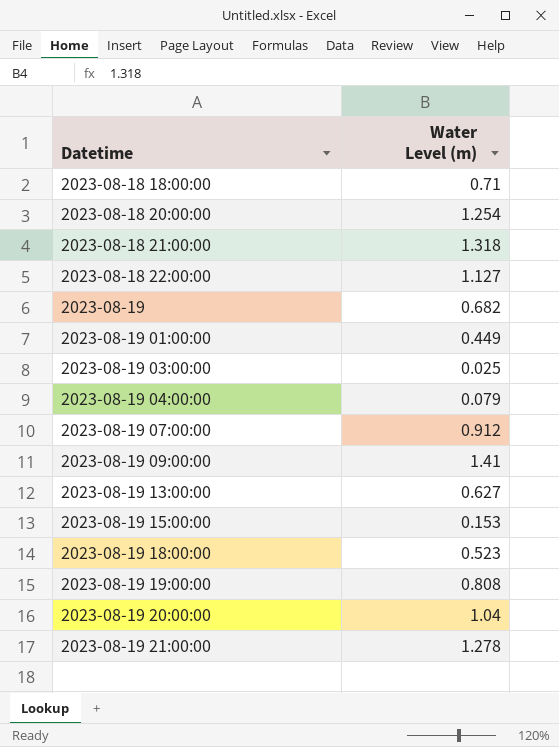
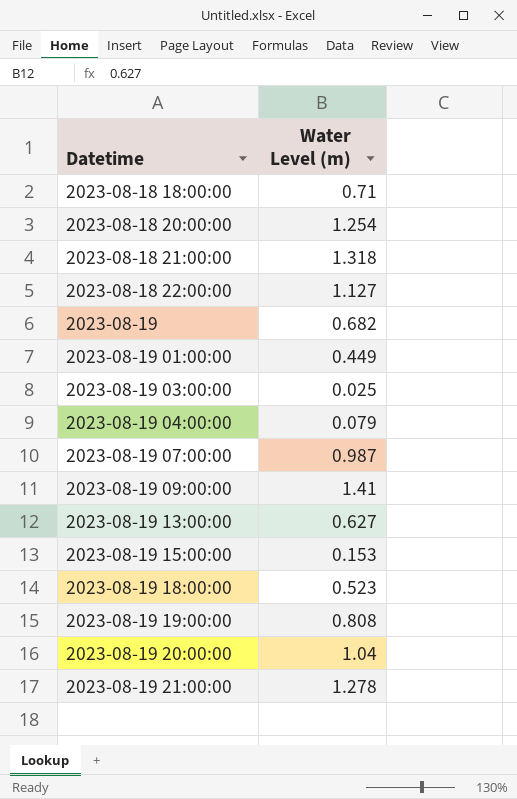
2023-08-19 07:00:00 | Water Level (m): 0.912 -> 0.987

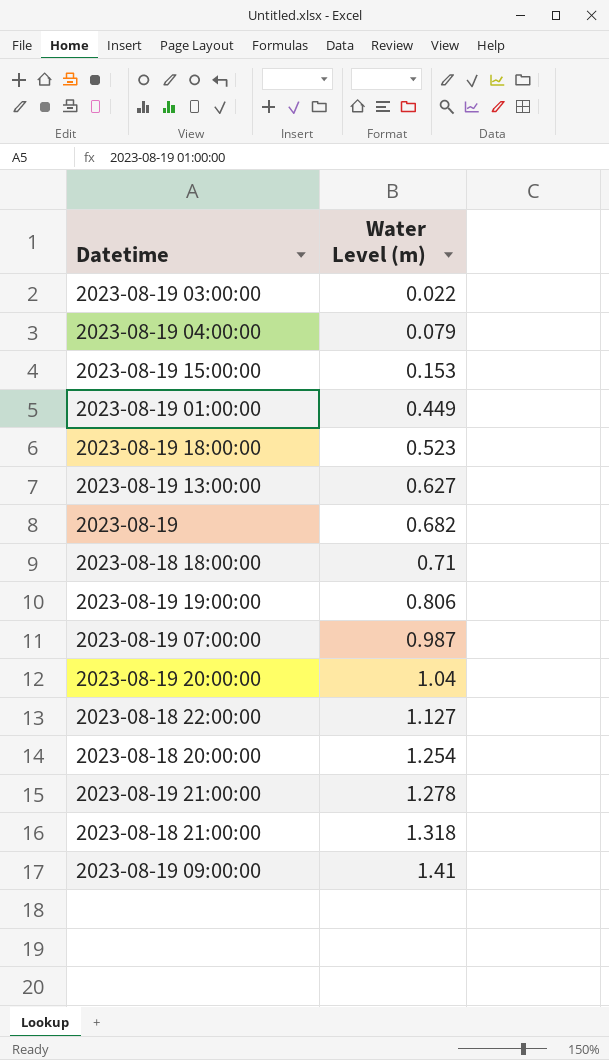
row order: Datetime ascending -> Water Level (m) ascending
2023-08-19 03:00:00 | Water Level (m): 0.025 -> 0.022
2023-08-19 19:00:00 | Water Level (m): 0.808 -> 0.806

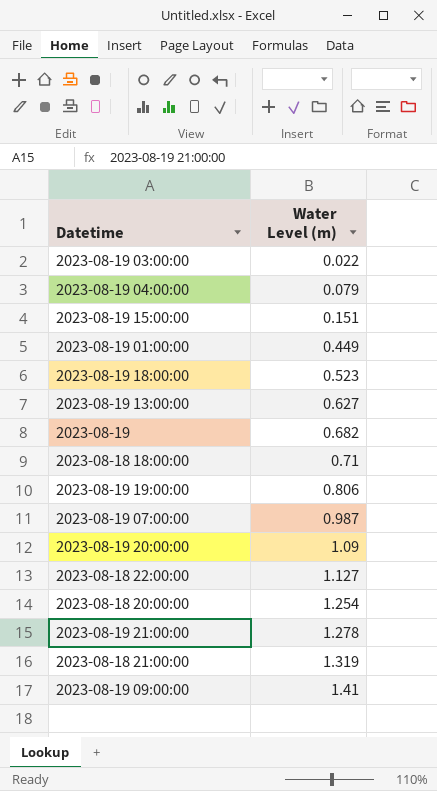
2023-08-19 15:00:00 | Water Level (m): 0.153 -> 0.151
2023-08-19 20:00:00 | Water Level (m): 1.04 -> 1.09
2023-08-18 21:00:00 | Water Level (m): 1.318 -> 1.319

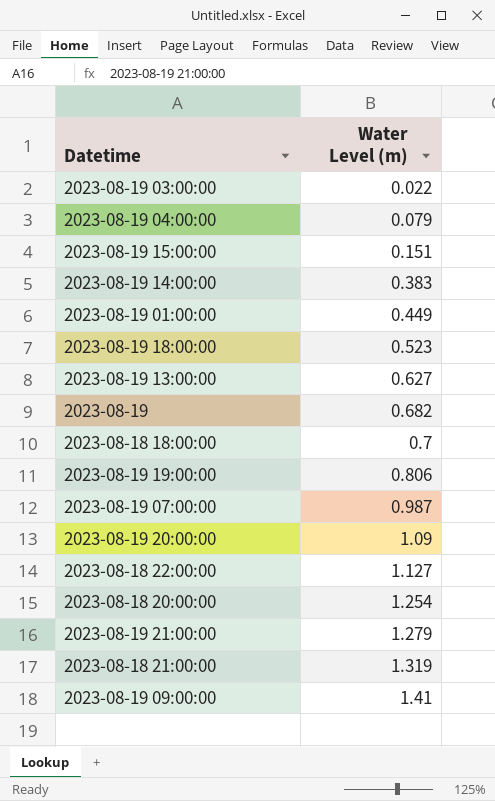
row 2023-08-19 14:00:00: none -> 0.383
2023-08-18 18:00:00 | Water Level (m): 0.71 -> 0.7
2023-08-19 21:00:00 | Water Level (m): 1.278 -> 1.279

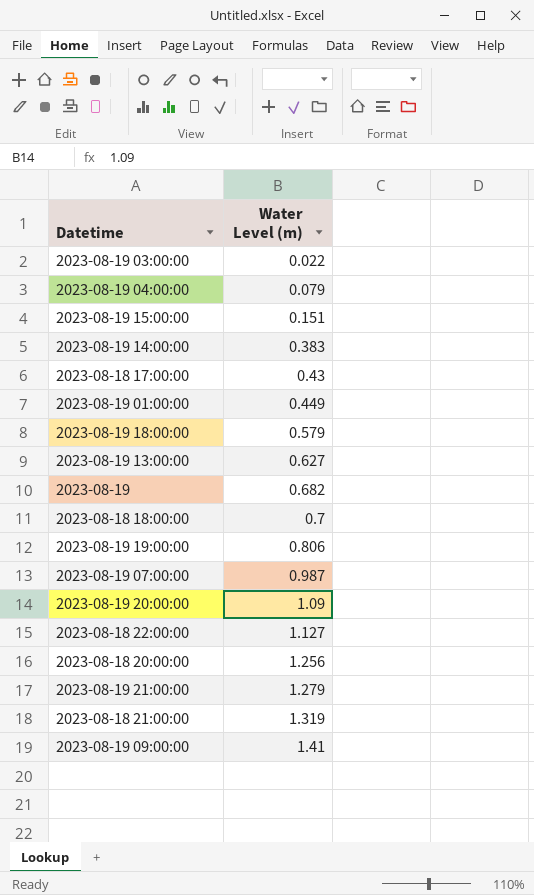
row 2023-08-18 17:00:00: none -> 0.43
2023-08-19 18:00:00 | Water Level (m): 0.523 -> 0.579
2023-08-18 20:00:00 | Water Level (m): 1.254 -> 1.256

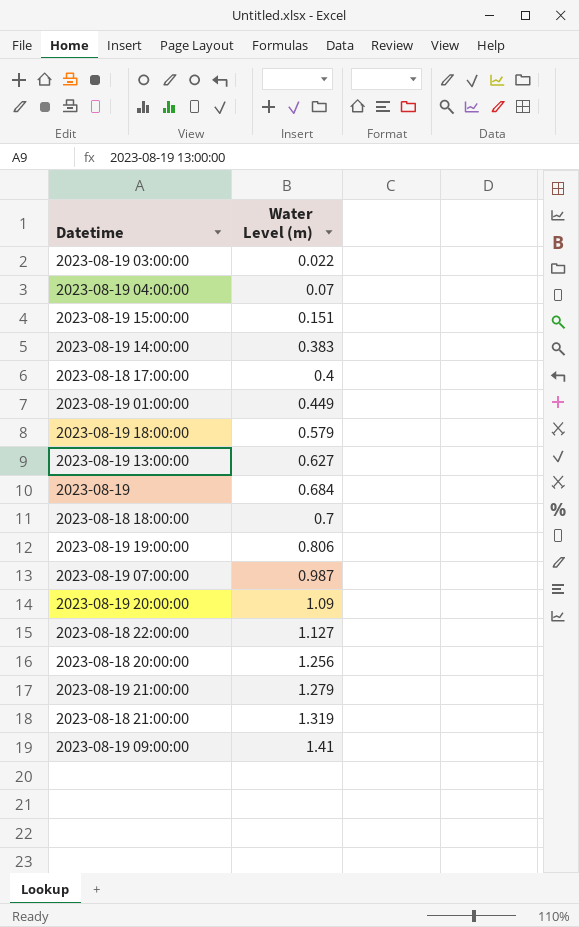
2023-08-19 04:00:00 | Water Level (m): 0.079 -> 0.07
2023-08-18 17:00:00 | Water Level (m): 0.43 -> 0.4
2023-08-19 | Water Level (m): 0.682 -> 0.684

